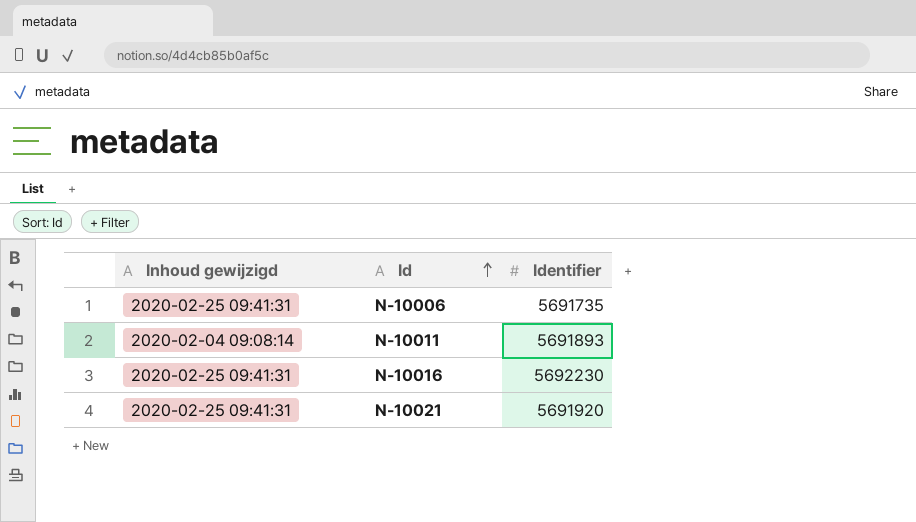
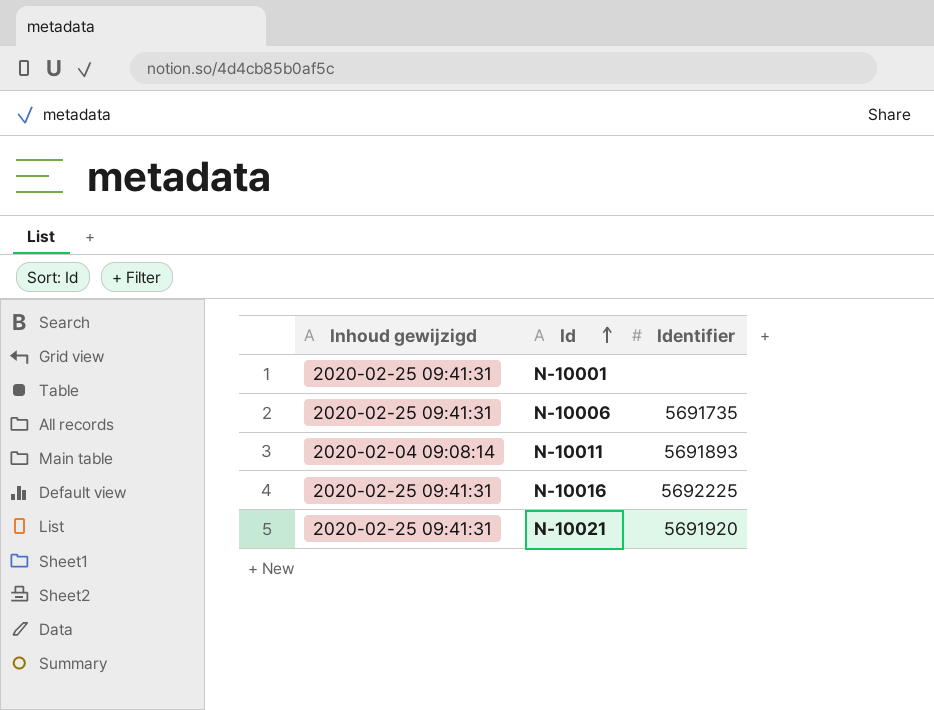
row N-10001: none -> 2020-02-25 09:41:31 | none
N-10016 | Identifier: 5692230 -> 5692225

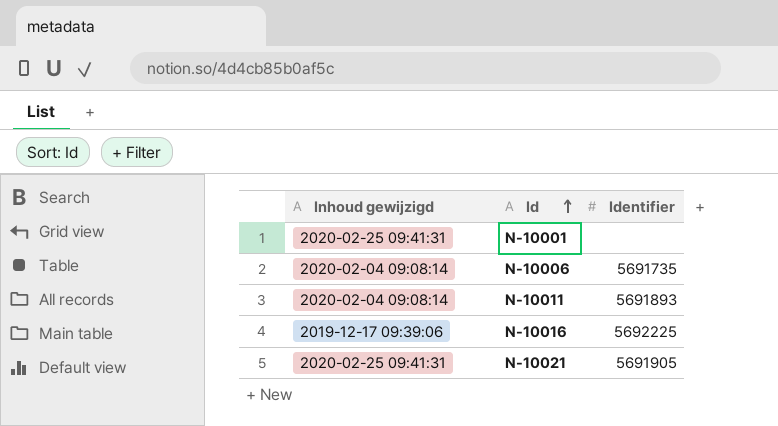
N-10006 | Inhoud gewijzigd: 2020-02-25 09:41:31 -> 2020-02-04 09:08:14
N-10016 | Inhoud gewijzigd: 2020-02-25 09:41:31 -> 2019-12-17 09:39:06
N-10021 | Identifier: 5691920 -> 5691905

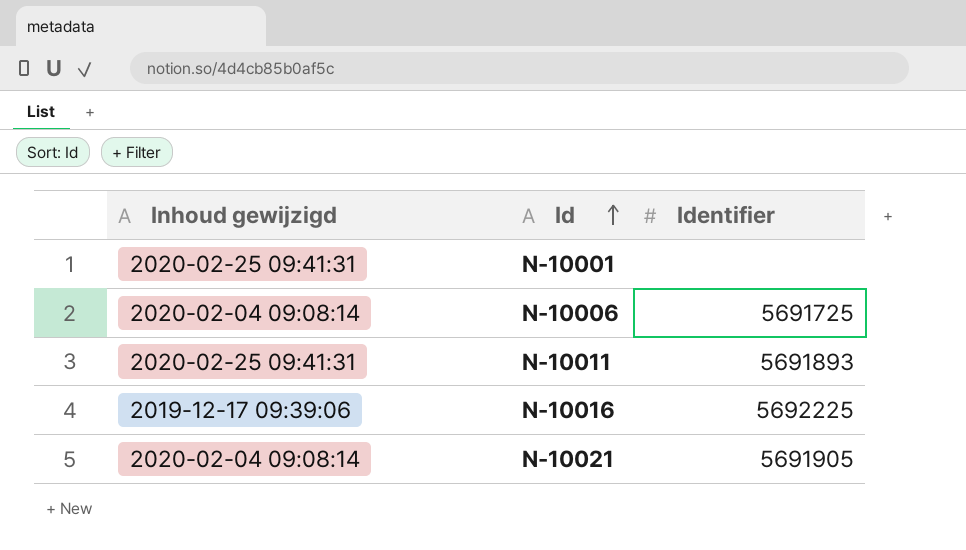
N-10006 | Identifier: 5691735 -> 5691725
N-10011 | Inhoud gewijzigd: 2020-02-04 09:08:14 -> 2020-02-25 09:41:31
N-10021 | Inhoud gewijzigd: 2020-02-25 09:41:31 -> 2020-02-04 09:08:14

